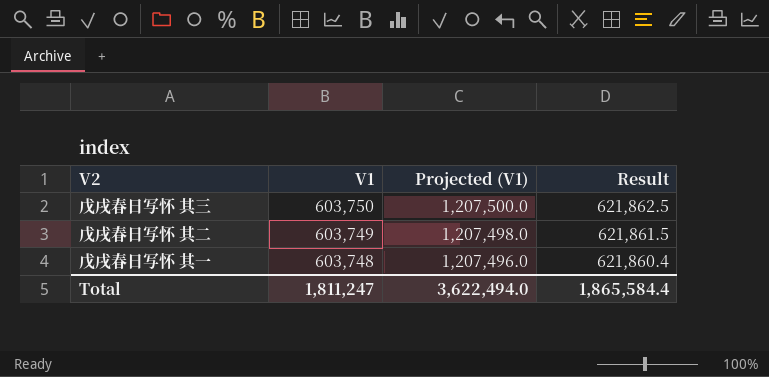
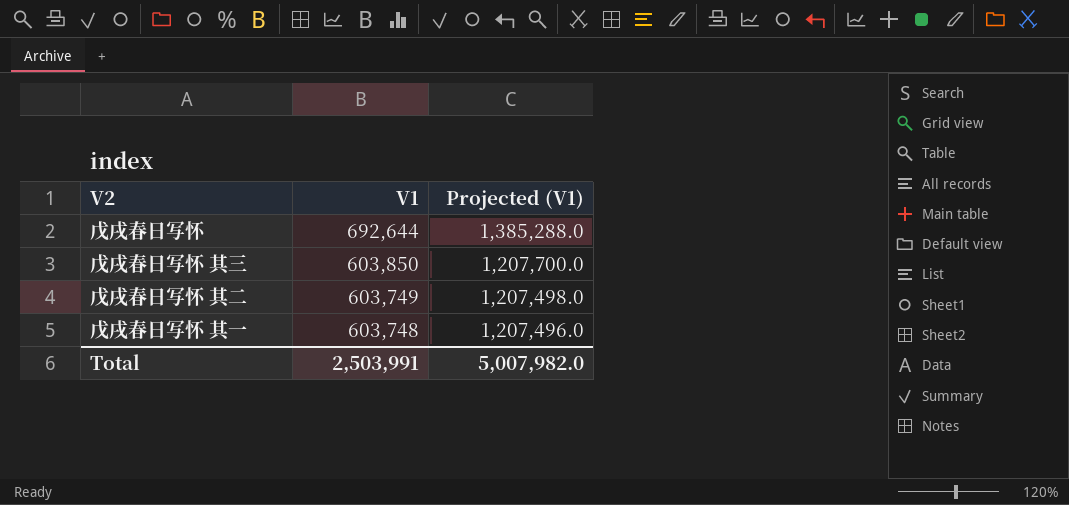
column Result | formula: [V1] * 1.03 -> none
row 戊戌春日写怀: none -> 692,644 | 1,385,288.0
戊戌春日写怀 其三 | V1: 603,750 -> 603,850
戊戌春日写怀 其三 | Projected (V1): 1,207,500.0 -> 1,207,700.0
Total | V1: 1,811,247 -> 2,503,991
Total | Projected (V1): 3,622,494.0 -> 5,007,982.0

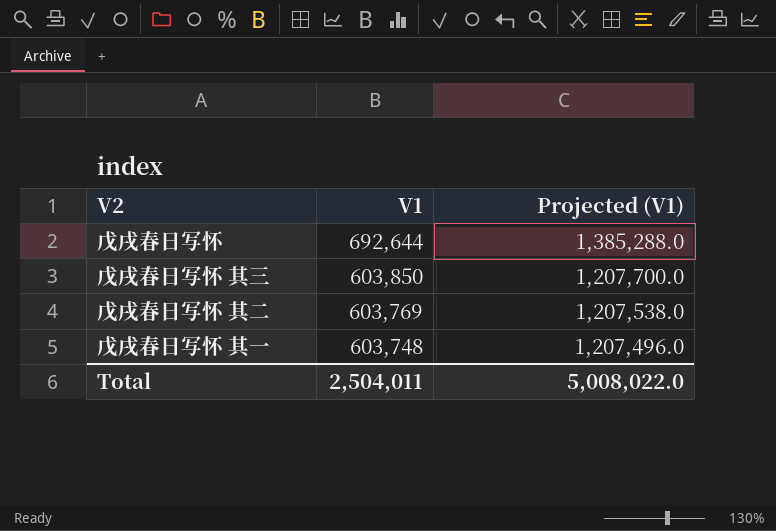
戊戌春日写怀 其二 | V1: 603,749 -> 603,769
戊戌春日写怀 其二 | Projected (V1): 1,207,498.0 -> 1,207,538.0
Total | V1: 2,503,991 -> 2,504,011
Total | Projected (V1): 5,007,982.0 -> 5,008,022.0

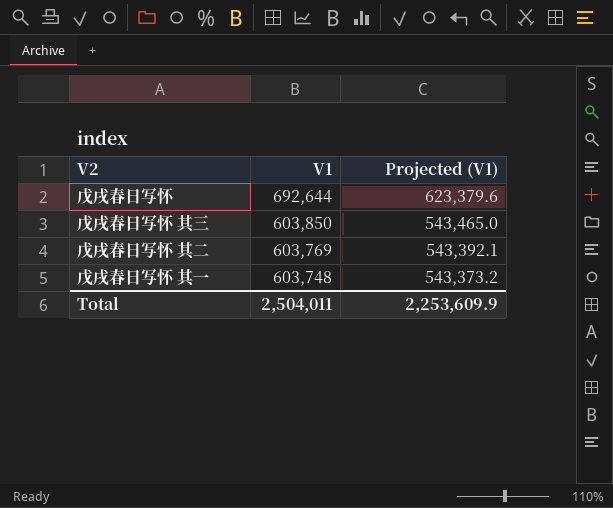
column Projected (V1) | formula: [V1] * 2 -> [V1] * 0.9
Total | Projected (V1): 5,008,022.0 -> 2,253,609.9

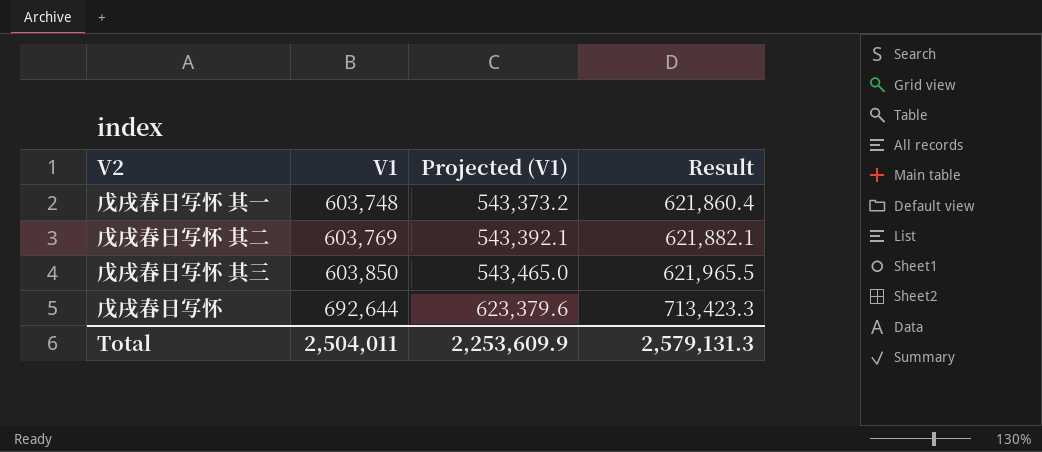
row order: V1 descending -> V1 ascending
column Result | formula: none -> [V1] * 1.03

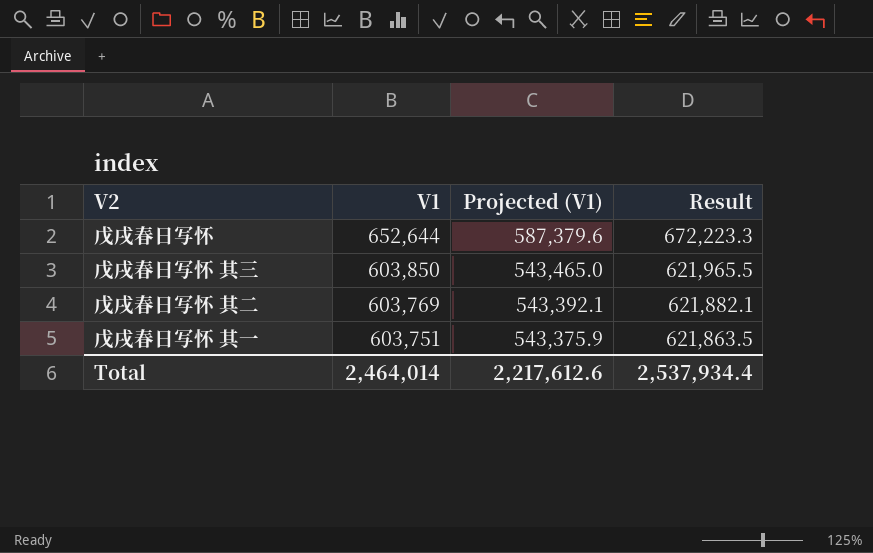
row order: V1 ascending -> V1 descending
戊戌春日写怀 | V1: 692,644 -> 652,644
戊戌春日写怀 | Projected (V1): 623,379.6 -> 587,379.6
戊戌春日写怀 | Result: 713,423.3 -> 672,223.3
戊戌春日写怀 其一 | V1: 603,748 -> 603,751
戊戌春日写怀 其一 | Projected (V1): 543,373.2 -> 543,375.9
戊戌春日写怀 其一 | Result: 621,860.4 -> 621,863.5
Total | V1: 2,504,011 -> 2,464,014
Total | Projected (V1): 2,253,609.9 -> 2,217,612.6
Total | Result: 2,579,131.3 -> 2,537,934.4

